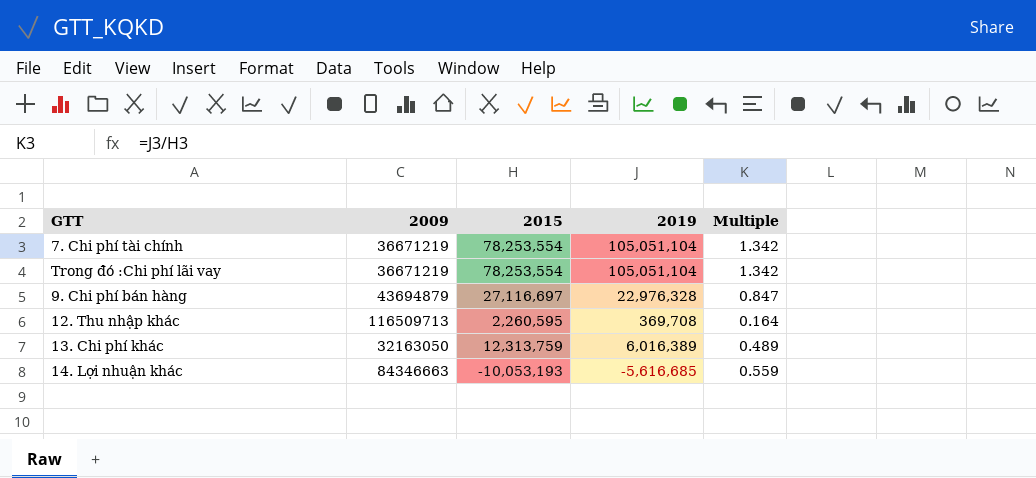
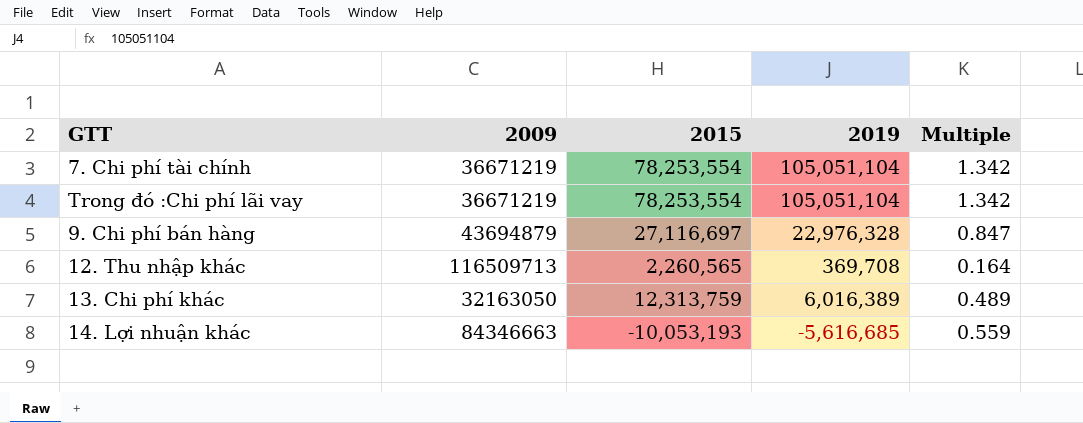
12. Thu nhập khác | 2015: 2,260,595 -> 2,260,565

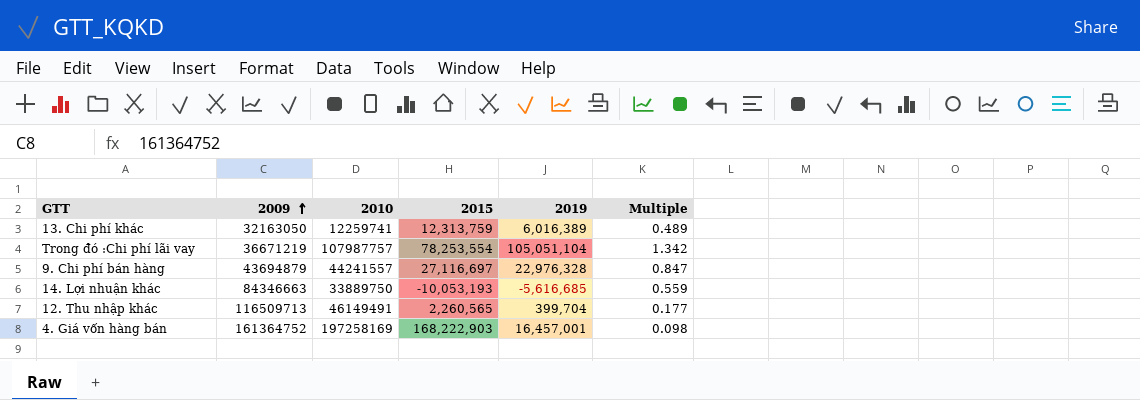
row order: none -> 2009 ascending
column 2010 | position: none -> 3
row 7. Chi phí tài chính: 36671219 | 78,253,554 | 105,051,104 | 1.342 -> none
12. Thu nhập khác | 2019: 369,708 -> 399,704
12. Thu nhập khác | Multiple: 0.164 -> 0.177
row 4. Giá vốn hàng bán: none -> 161364752 | 197258169 | 168,222,903 | 16,457,001 | 0.098

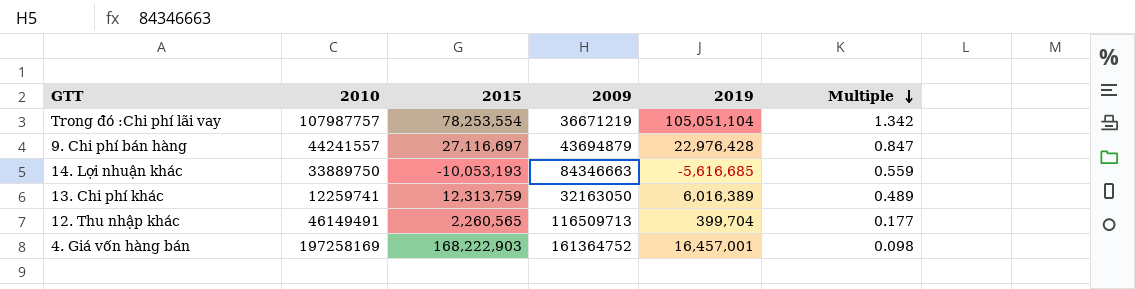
row order: 2009 ascending -> Multiple descending
column 2009 | position: 2 -> 4
9. Chi phí bán hàng | 2019: 22,976,328 -> 22,976,428

